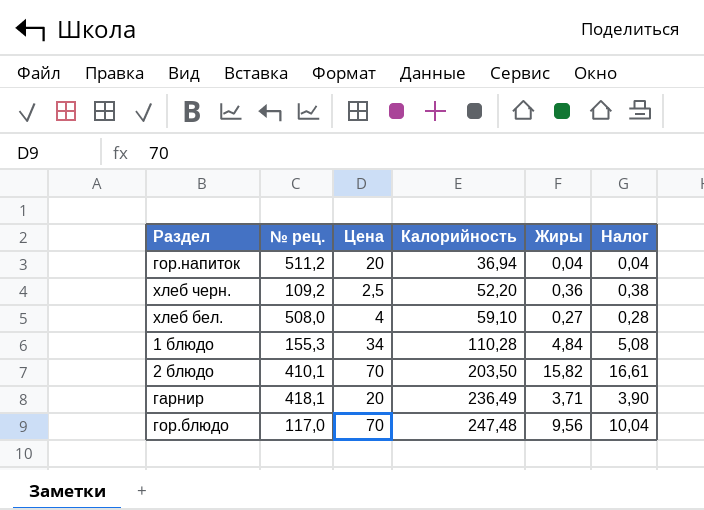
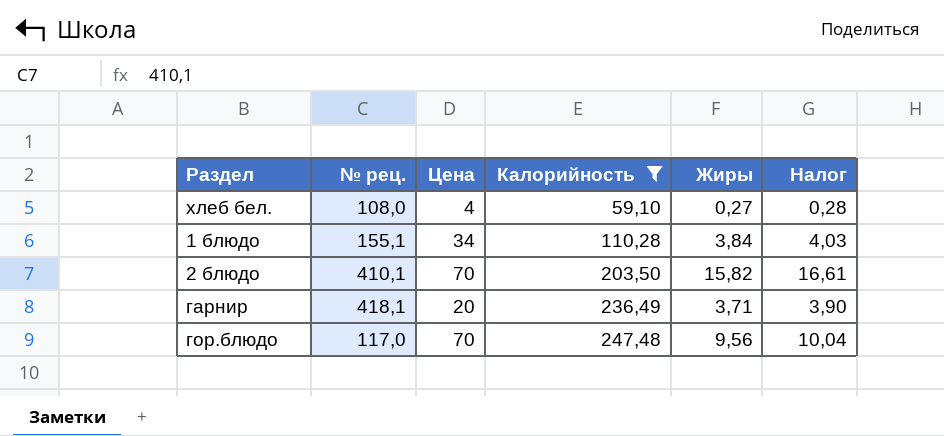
filter: none -> Калорийность >= 59,10
хлеб бел. | № рец.: 508,0 -> 108,0
1 блюдо | № рец.: 155,3 -> 155,1
1 блюдо | Жиры: 4,84 -> 3,84
1 блюдо | Налог: 5,08 -> 4,03

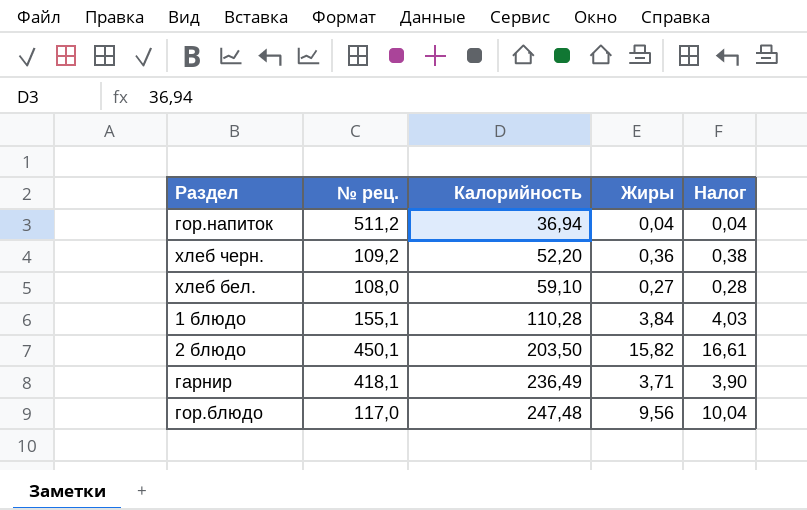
filter: Калорийность >= 59,10 -> none
column Цена | position: 3 -> none
2 блюдо | № рец.: 410,1 -> 450,1

